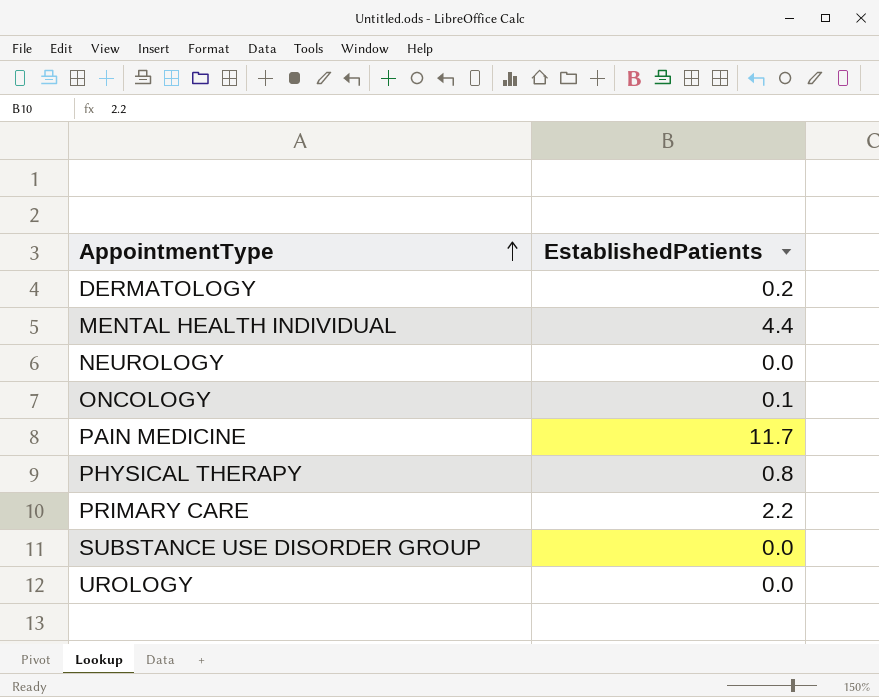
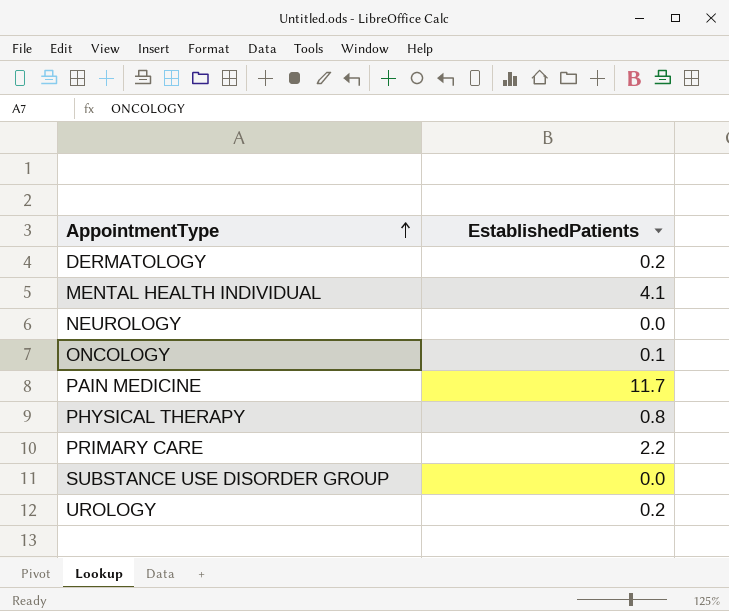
MENTAL HEALTH INDIVIDUAL | EstablishedPatients: 4.4 -> 4.1
UROLOGY | EstablishedPatients: 0.0 -> 0.2

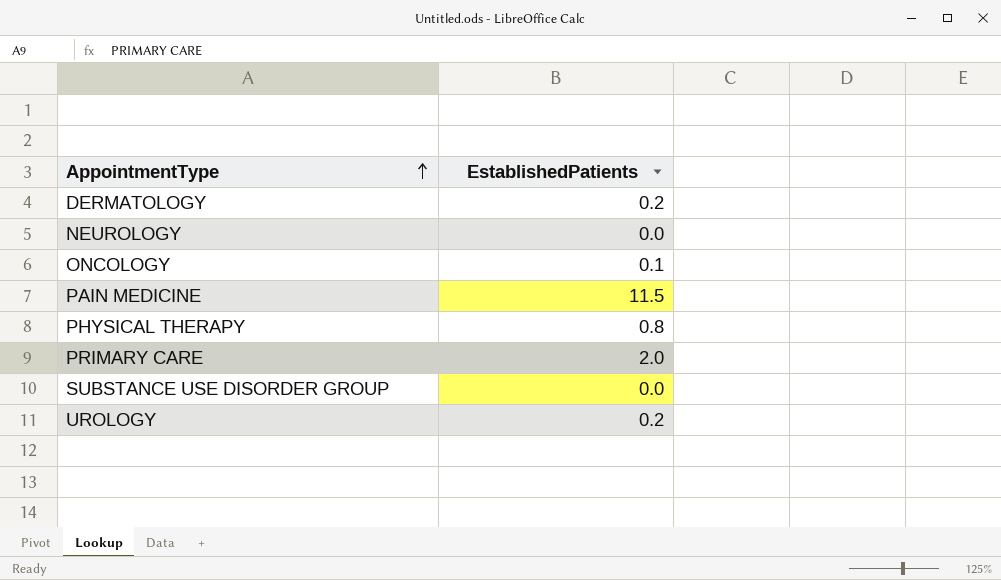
row MENTAL HEALTH INDIVIDUAL: 4.1 -> none
PAIN MEDICINE | EstablishedPatients: 11.7 -> 11.5
PRIMARY CARE | EstablishedPatients: 2.2 -> 2.0

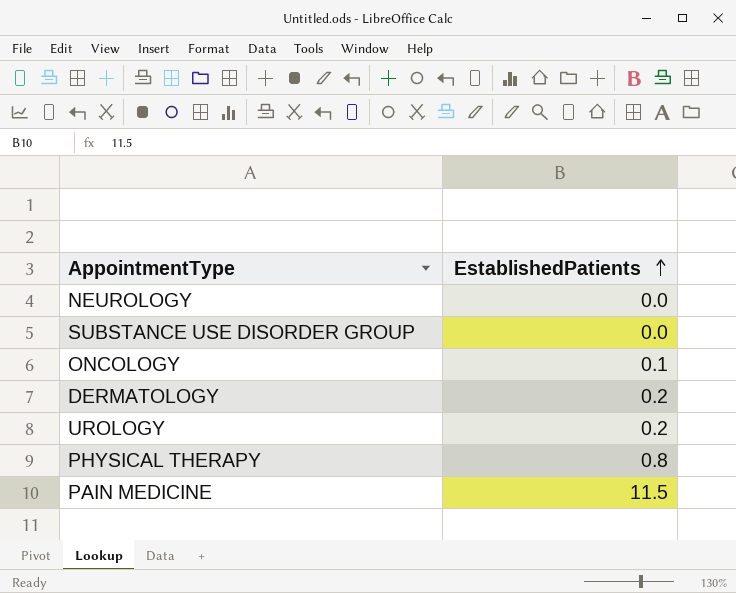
row order: AppointmentType ascending -> EstablishedPatients ascending
row PRIMARY CARE: 2.0 -> none

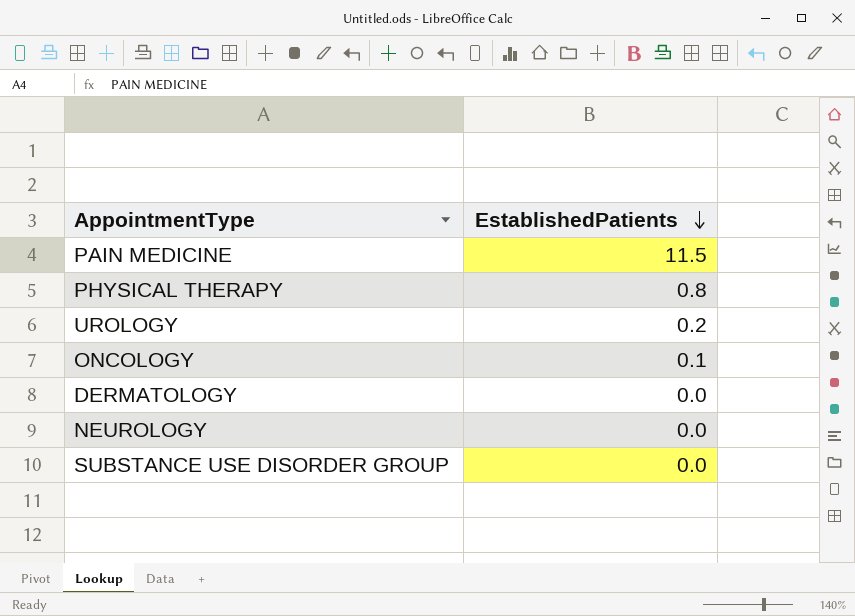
row order: EstablishedPatients ascending -> EstablishedPatients descending
DERMATOLOGY | EstablishedPatients: 0.2 -> 0.0

